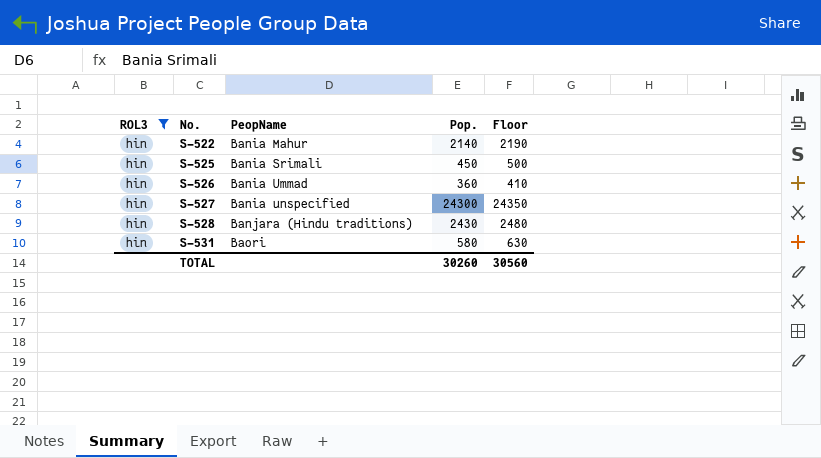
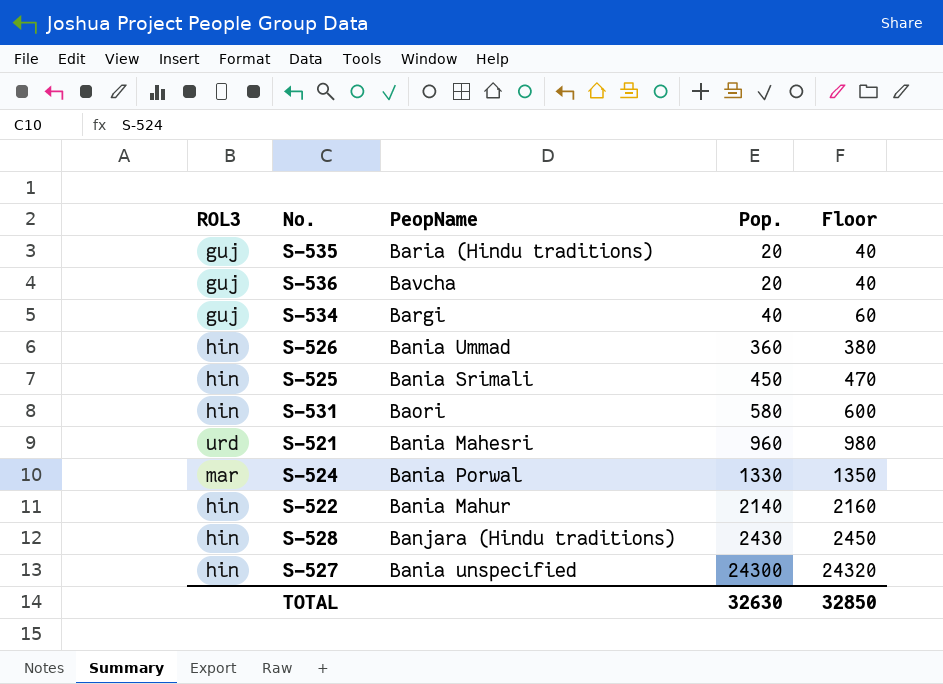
filter: ROL3 = hin -> none
row order: No. ascending -> Pop. ascending
column Floor | formula: [Pop.] + 50 -> [Pop.] + 20
TOTAL | Pop.: 30260 -> 32630
TOTAL | Floor: 30560 -> 32850

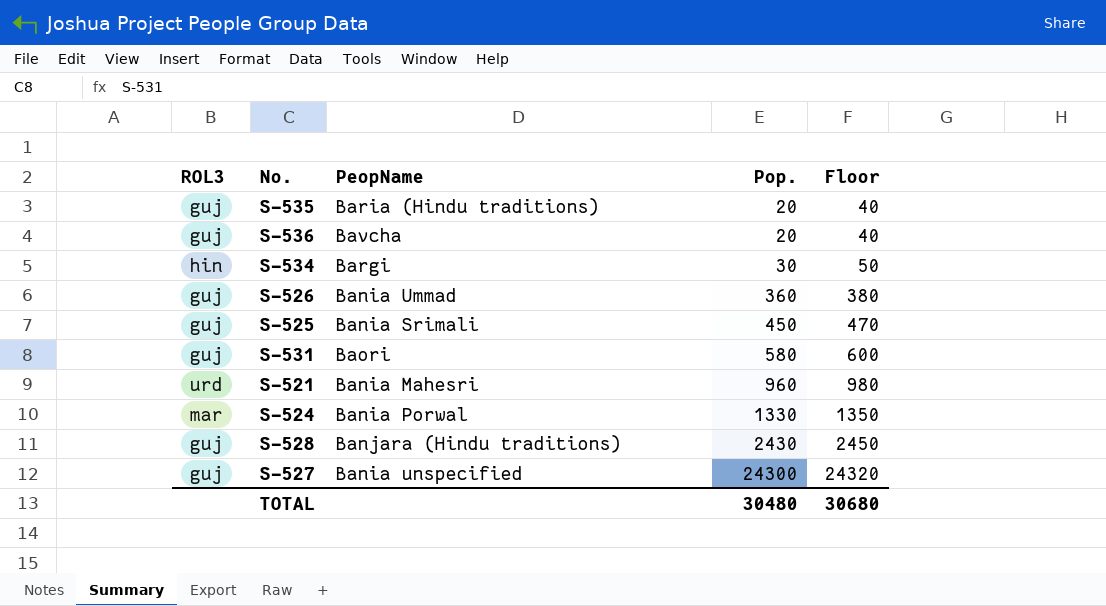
row S-522: hin | Bania Mahur | 2140 | 2160 -> none
S-534 | ROL3: guj -> hin
S-534 | Pop.: 40 -> 30
S-534 | Floor: 60 -> 50
S-526 | ROL3: hin -> guj
S-525 | ROL3: hin -> guj
S-531 | ROL3: hin -> guj
S-528 | ROL3: hin -> guj
S-527 | ROL3: hin -> guj
TOTAL | Pop.: 32630 -> 30480
TOTAL | Floor: 32850 -> 30680

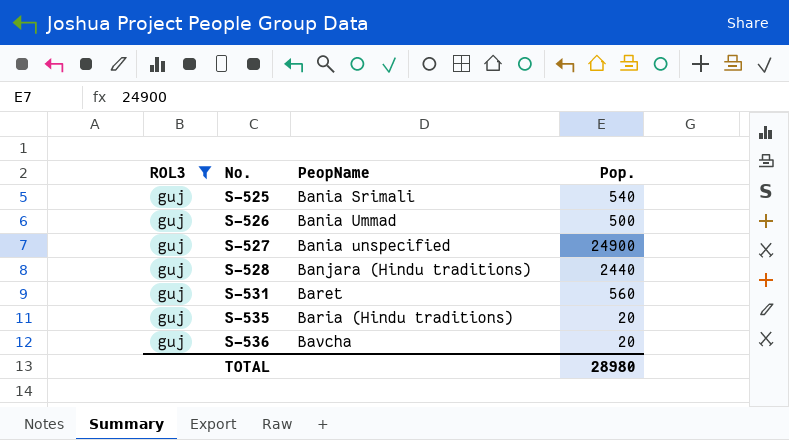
filter: none -> ROL3 = guj
row order: Pop. ascending -> No. ascending
column Floor | formula: [Pop.] + 20 -> none
S-525 | Pop.: 450 -> 540
S-526 | Pop.: 360 -> 500
S-527 | Pop.: 24300 -> 24900
S-528 | Pop.: 2430 -> 2440
S-531 | PeopName: Baori -> Baret
S-531 | Pop.: 580 -> 560
TOTAL | Pop.: 30480 -> 28980

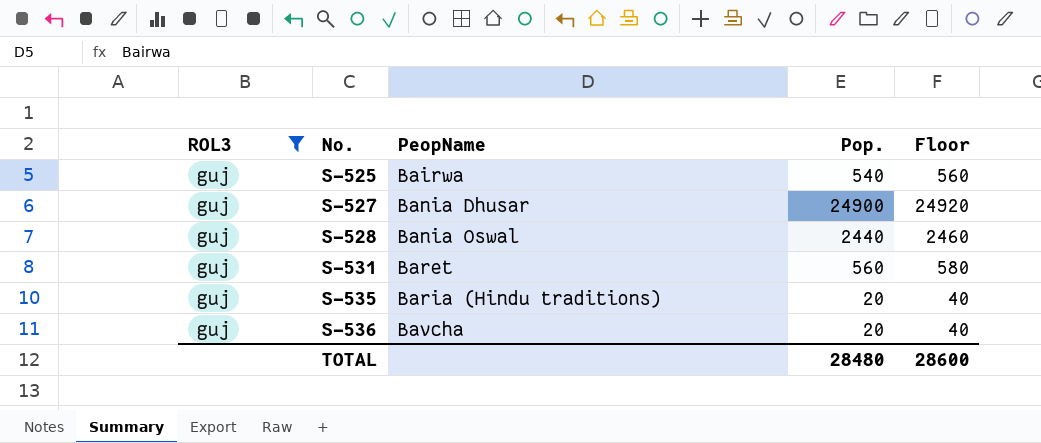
column Floor | formula: none -> [Pop.] + 20
row S-526: guj | Bania Ummad | 500 -> none
S-525 | PeopName: Bania Srimali -> Bairwa
S-527 | PeopName: Bania unspecified -> Bania Dhusar
S-528 | PeopName: Banjara (Hindu traditions) -> Bania Oswal
TOTAL | Pop.: 28980 -> 28480

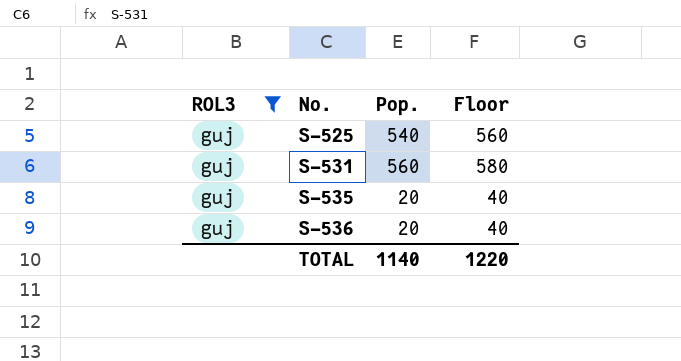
column PeopName | position: 3 -> none
row S-527: guj | Bania Dhusar | 24900 | 24920 -> none
row S-528: guj | Bania Oswal | 2440 | 2460 -> none
TOTAL | Pop.: 28480 -> 1140
TOTAL | Floor: 28600 -> 1220

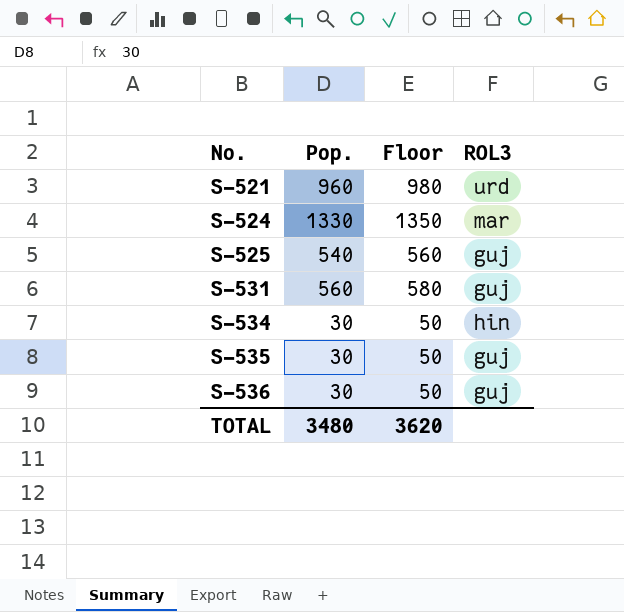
filter: ROL3 = guj -> none
column ROL3 | position: 1 -> 4
S-535 | Pop.: 20 -> 30
S-535 | Floor: 40 -> 50
S-536 | Pop.: 20 -> 30
S-536 | Floor: 40 -> 50
TOTAL | Pop.: 1140 -> 3480
TOTAL | Floor: 1220 -> 3620

